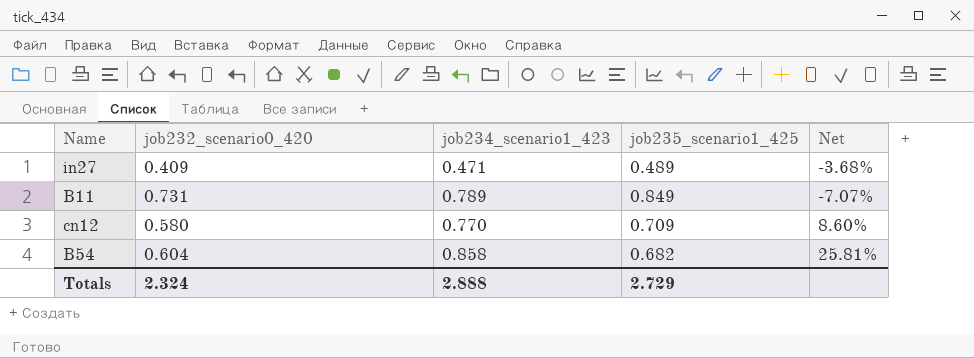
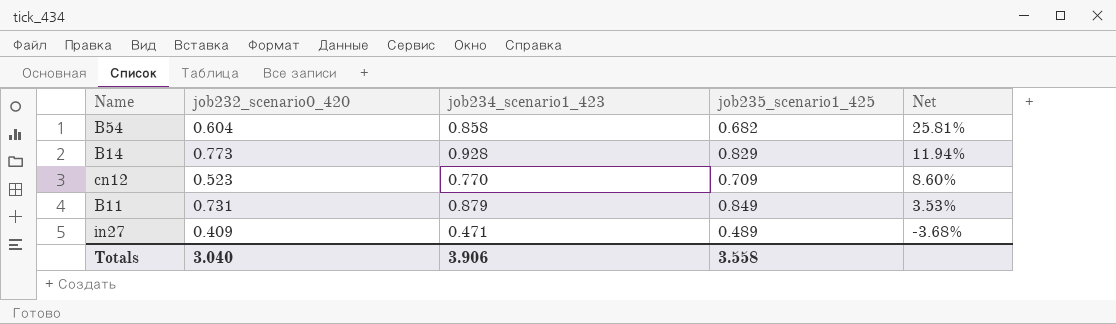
row order: none -> Net descending
row B14: none -> 0.773 | 0.928 | 0.829 | 11.94%
cn12 | job232_scenario0_420: 0.580 -> 0.523
B11 | job234_scenario1_423: 0.789 -> 0.879
B11 | Net: -7.07% -> 3.53%
Totals | job232_scenario0_420: 2.324 -> 3.040
Totals | job234_scenario1_423: 2.888 -> 3.906
Totals | job235_scenario1_425: 2.729 -> 3.558

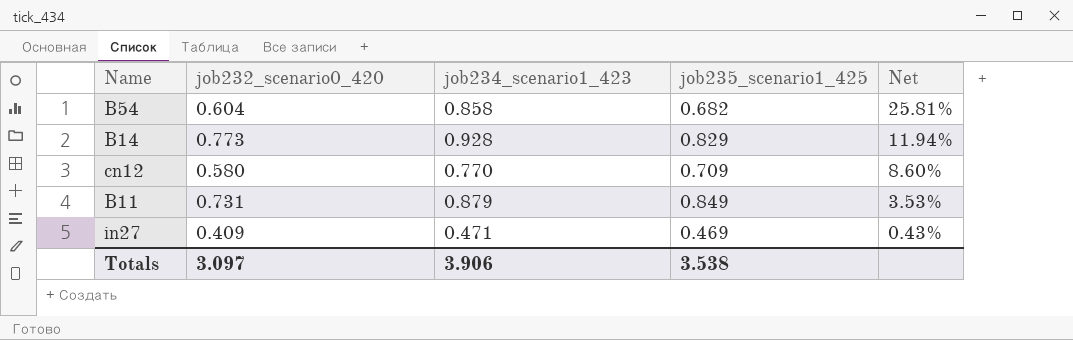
cn12 | job232_scenario0_420: 0.523 -> 0.580
in27 | job235_scenario1_425: 0.489 -> 0.469
in27 | Net: -3.68% -> 0.43%
Totals | job232_scenario0_420: 3.040 -> 3.097
Totals | job235_scenario1_425: 3.558 -> 3.538

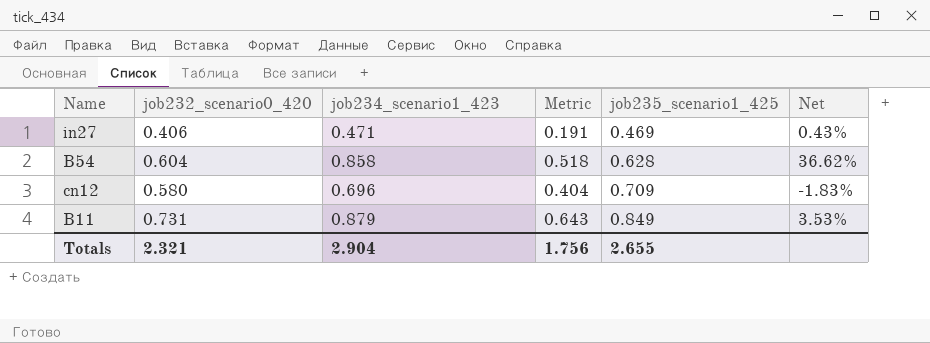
row order: Net descending -> job235_scenario1_425 ascending
column Metric | formula: none -> [job232_scenario0_420] * [job234_scenario1_423]
row B14: 0.773 | 0.928 | 0.829 | 11.94% -> none
in27 | job232_scenario0_420: 0.409 -> 0.406
B54 | job235_scenario1_425: 0.682 -> 0.628
B54 | Net: 25.81% -> 36.62%
cn12 | job234_scenario1_423: 0.770 -> 0.696
cn12 | Net: 8.60% -> -1.83%
Totals | job232_scenario0_420: 3.097 -> 2.321
Totals | job234_scenario1_423: 3.906 -> 2.904
Totals | job235_scenario1_425: 3.538 -> 2.655

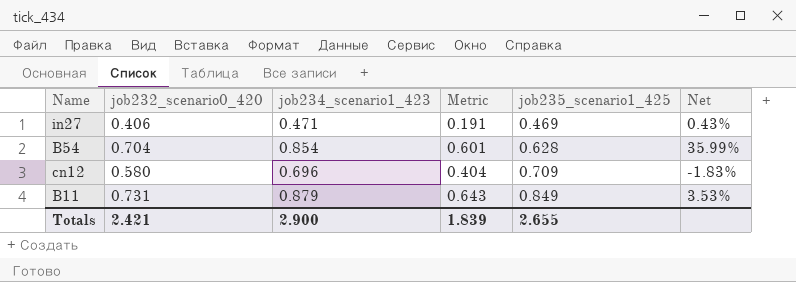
B54 | job232_scenario0_420: 0.604 -> 0.704
B54 | job234_scenario1_423: 0.858 -> 0.854
B54 | Metric: 0.518 -> 0.601
B54 | Net: 36.62% -> 35.99%
Totals | job232_scenario0_420: 2.321 -> 2.421
Totals | job234_scenario1_423: 2.904 -> 2.900
Totals | Metric: 1.756 -> 1.839

